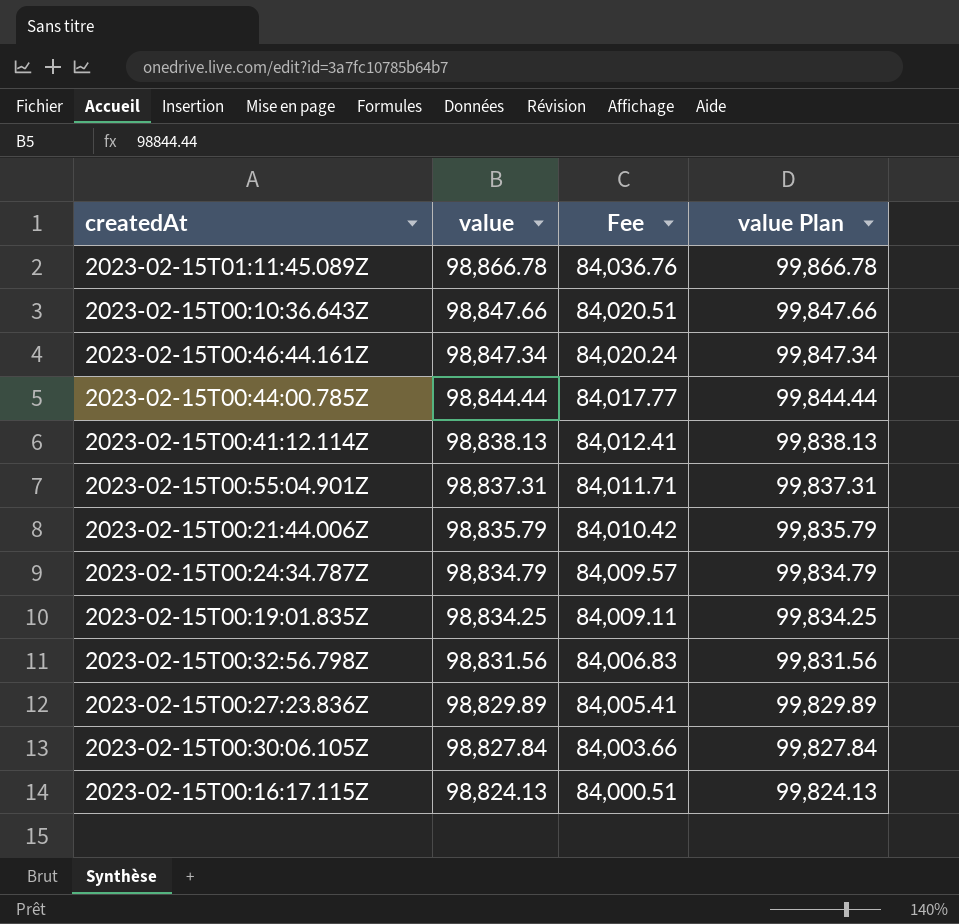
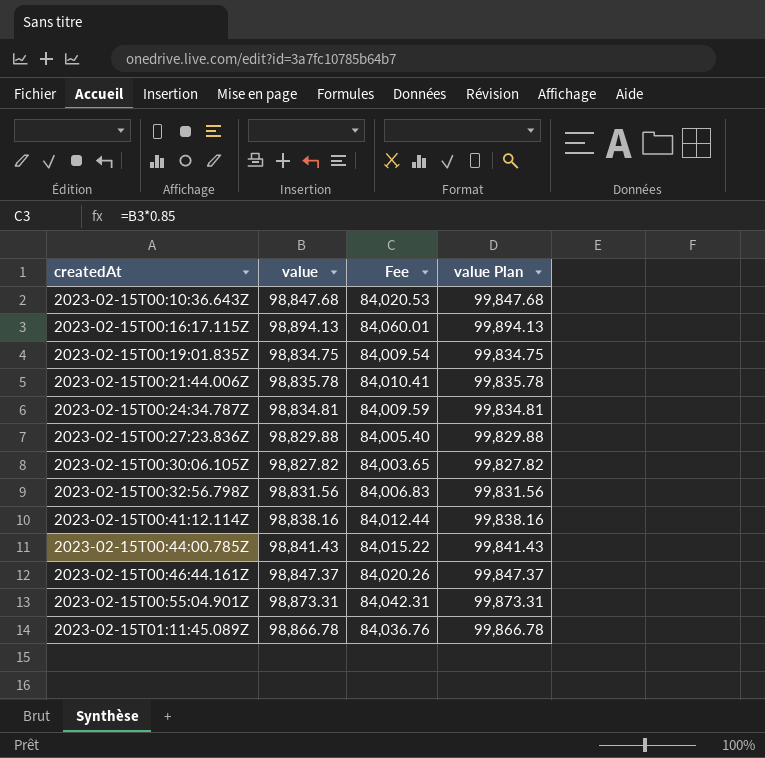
row order: value descending -> createdAt ascending
2023-02-15T00:10:36.643Z | value: 98,847.66 -> 98,847.68
2023-02-15T00:10:36.643Z | Fee: 84,020.51 -> 84,020.53
2023-02-15T00:10:36.643Z | value Plan: 99,847.66 -> 99,847.68
2023-02-15T00:16:17.115Z | value: 98,824.13 -> 98,894.13
2023-02-15T00:16:17.115Z | Fee: 84,000.51 -> 84,060.01
2023-02-15T00:16:17.115Z | value Plan: 99,824.13 -> 99,894.13
2023-02-15T00:19:01.835Z | value: 98,834.25 -> 98,834.75
2023-02-15T00:19:01.835Z | Fee: 84,009.11 -> 84,009.54
2023-02-15T00:19:01.835Z | value Plan: 99,834.25 -> 99,834.75
2023-02-15T00:21:44.006Z | value: 98,835.79 -> 98,835.78
2023-02-15T00:21:44.006Z | Fee: 84,010.42 -> 84,010.41
2023-02-15T00:21:44.006Z | value Plan: 99,835.79 -> 99,835.78
2023-02-15T00:24:34.787Z | value: 98,834.79 -> 98,834.81
2023-02-15T00:24:34.787Z | Fee: 84,009.57 -> 84,009.59
2023-02-15T00:24:34.787Z | value Plan: 99,834.79 -> 99,834.81
2023-02-15T00:27:23.836Z | value: 98,829.89 -> 98,829.88
2023-02-15T00:27:23.836Z | Fee: 84,005.41 -> 84,005.40
2023-02-15T00:27:23.836Z | value Plan: 99,829.89 -> 99,829.88
2023-02-15T00:30:06.105Z | value: 98,827.84 -> 98,827.82
2023-02-15T00:30:06.105Z | Fee: 84,003.66 -> 84,003.65
2023-02-15T00:30:06.105Z | value Plan: 99,827.84 -> 99,827.82
2023-02-15T00:41:12.114Z | value: 98,838.13 -> 98,838.16
2023-02-15T00:41:12.114Z | Fee: 84,012.41 -> 84,012.44
2023-02-15T00:41:12.114Z | value Plan: 99,838.13 -> 99,838.16
2023-02-15T00:44:00.785Z | value: 98,844.44 -> 98,841.43
2023-02-15T00:44:00.785Z | Fee: 84,017.77 -> 84,015.22
2023-02-15T00:44:00.785Z | value Plan: 99,844.44 -> 99,841.43
2023-02-15T00:46:44.161Z | value: 98,847.34 -> 98,847.37
2023-02-15T00:46:44.161Z | Fee: 84,020.24 -> 84,020.26
2023-02-15T00:46:44.161Z | value Plan: 99,847.34 -> 99,847.37
2023-02-15T00:55:04.901Z | value: 98,837.31 -> 98,873.31
2023-02-15T00:55:04.901Z | Fee: 84,011.71 -> 84,042.31
2023-02-15T00:55:04.901Z | value Plan: 99,837.31 -> 99,873.31

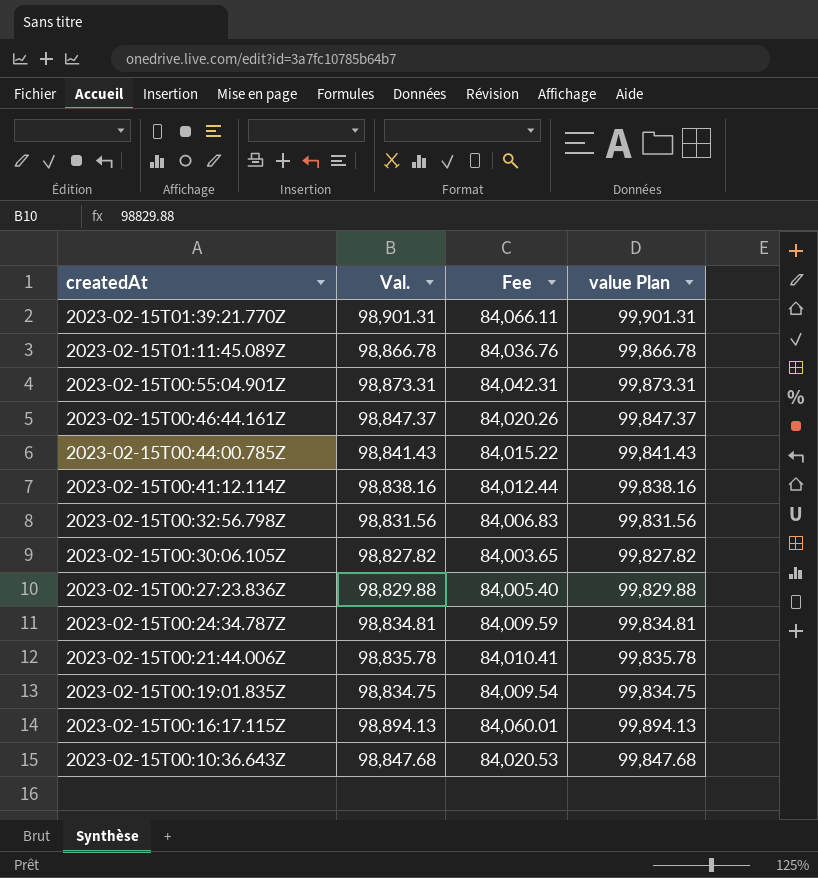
row order: createdAt ascending -> createdAt descending
column name: value -> Val.
row 2023-02-15T01:39:21.770Z: none -> 98,901.31 | 84,066.11 | 99,901.31

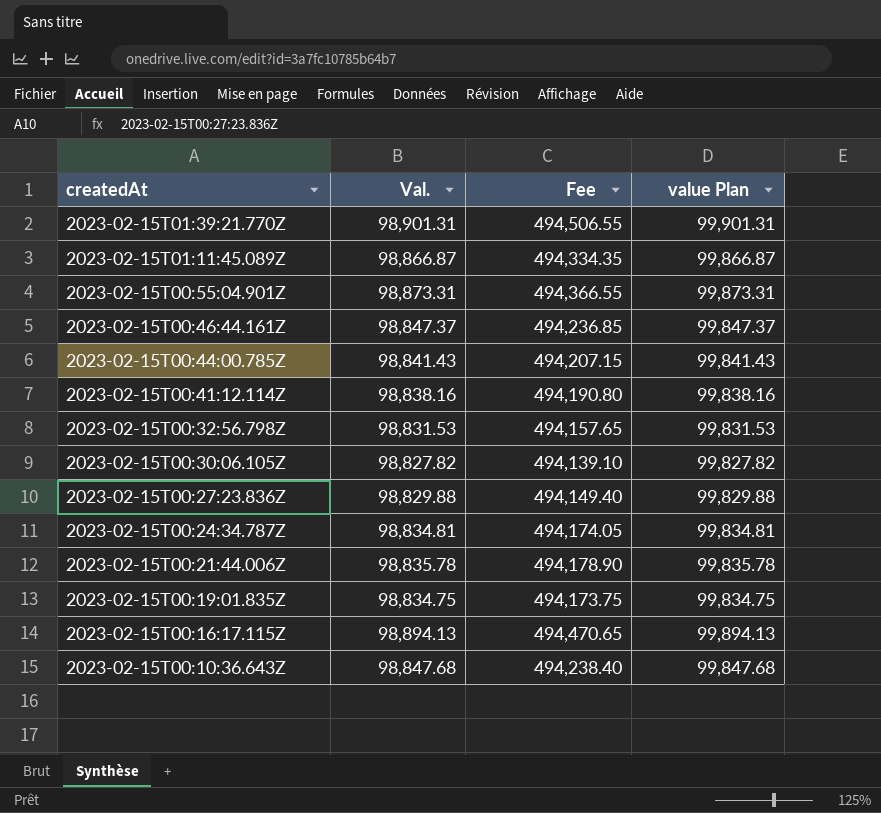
column Fee | formula: [Val.] * 0.85 -> [Val.] * 5
2023-02-15T01:11:45.089Z | Val.: 98,866.78 -> 98,866.87
2023-02-15T01:11:45.089Z | value Plan: 99,866.78 -> 99,866.87
2023-02-15T00:32:56.798Z | Val.: 98,831.56 -> 98,831.53
2023-02-15T00:32:56.798Z | value Plan: 99,831.56 -> 99,831.53

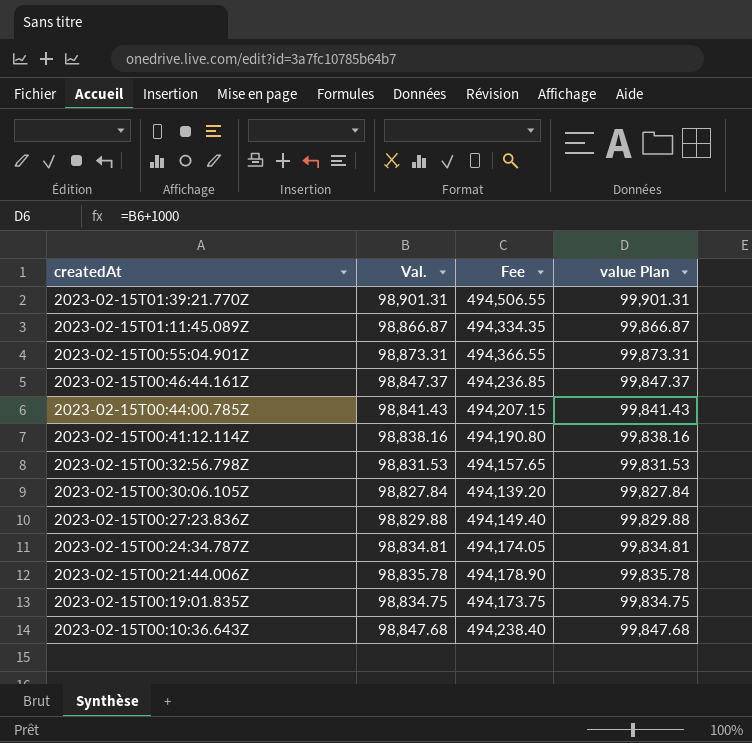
row 2023-02-15T00:16:17.115Z: 98,894.13 | 494,470.65 | 99,894.13 -> none
2023-02-15T00:30:06.105Z | Val.: 98,827.82 -> 98,827.84
2023-02-15T00:30:06.105Z | Fee: 494,139.10 -> 494,139.20
2023-02-15T00:30:06.105Z | value Plan: 99,827.82 -> 99,827.84

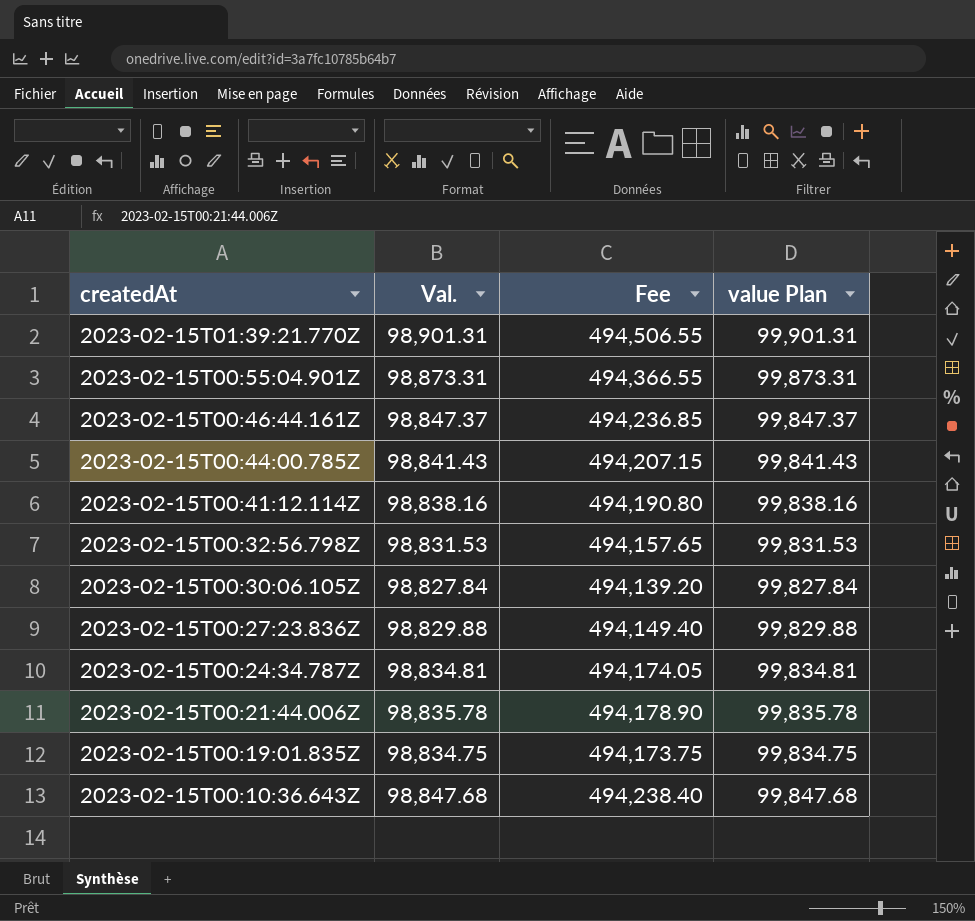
row 2023-02-15T01:11:45.089Z: 98,866.87 | 494,334.35 | 99,866.87 -> none

